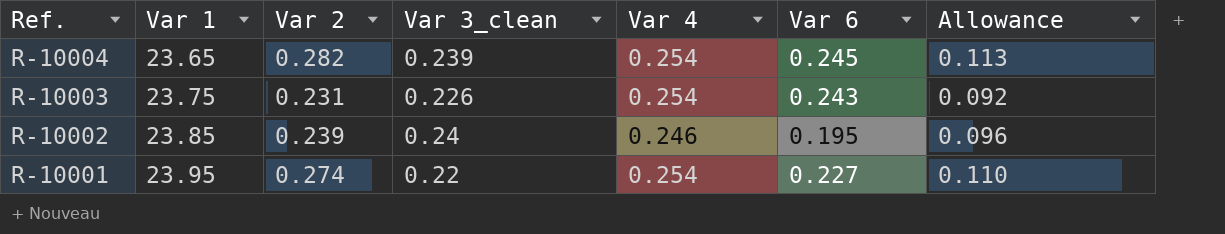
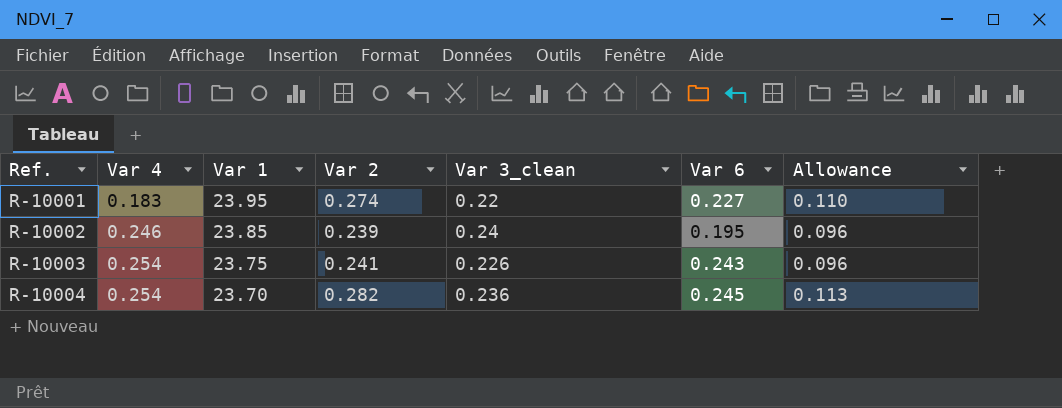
row order: Ref. descending -> Ref. ascending
column Var 4 | position: 5 -> 2
R-10001 | Var 4: 0.254 -> 0.183
R-10003 | Var 2: 0.231 -> 0.241
R-10003 | Allowance: 0.092 -> 0.096
R-10004 | Var 1: 23.65 -> 23.70
R-10004 | Var 3_clean: 0.239 -> 0.236

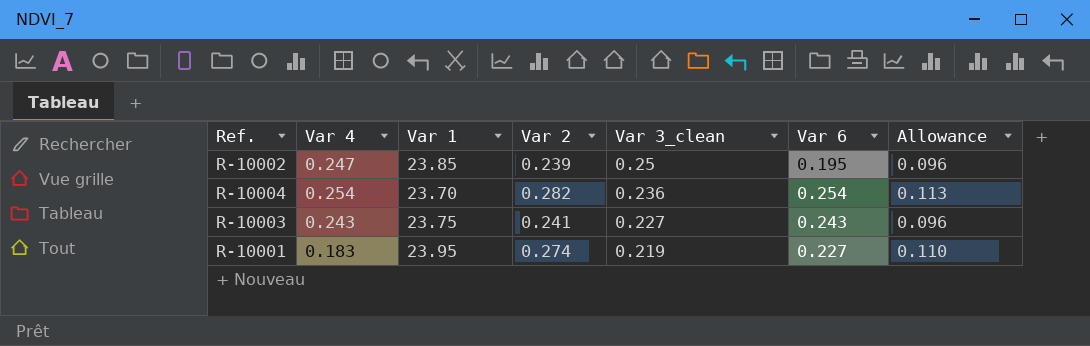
row order: Ref. ascending -> Var 3_clean descending
R-10002 | Var 4: 0.246 -> 0.247
R-10002 | Var 3_clean: 0.24 -> 0.25
R-10004 | Var 6: 0.245 -> 0.254
R-10003 | Var 4: 0.254 -> 0.243
R-10003 | Var 3_clean: 0.226 -> 0.227
R-10001 | Var 3_clean: 0.22 -> 0.219

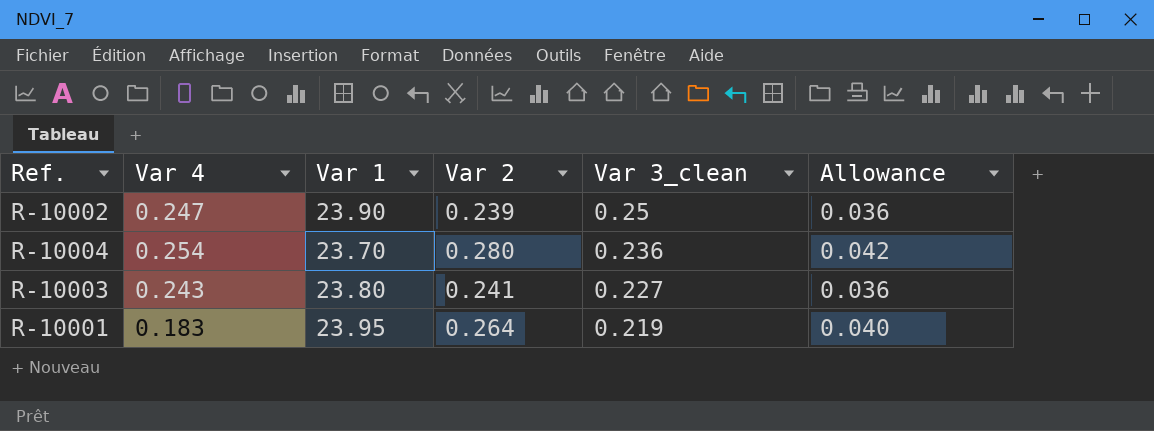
column Var 6 | position: 6 -> none
column Allowance | formula: [Var 2] * 0.4 -> [Var 2] * 0.15
R-10002 | Var 1: 23.85 -> 23.90
R-10004 | Var 2: 0.282 -> 0.280
R-10003 | Var 1: 23.75 -> 23.80
R-10001 | Var 2: 0.274 -> 0.264

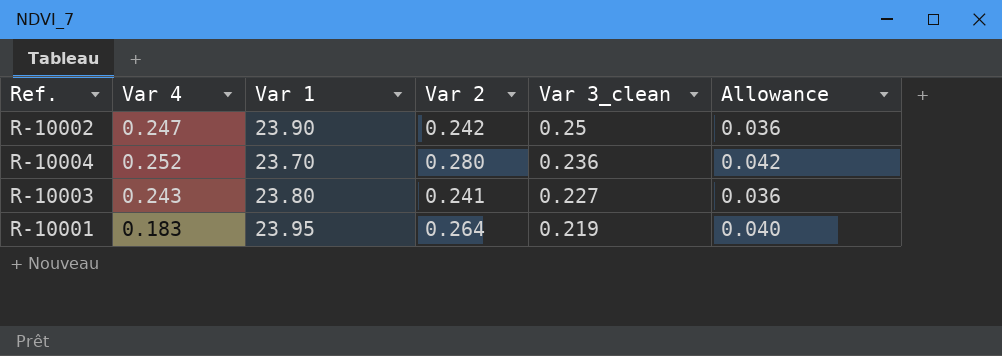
R-10002 | Var 2: 0.239 -> 0.242
R-10004 | Var 4: 0.254 -> 0.252

